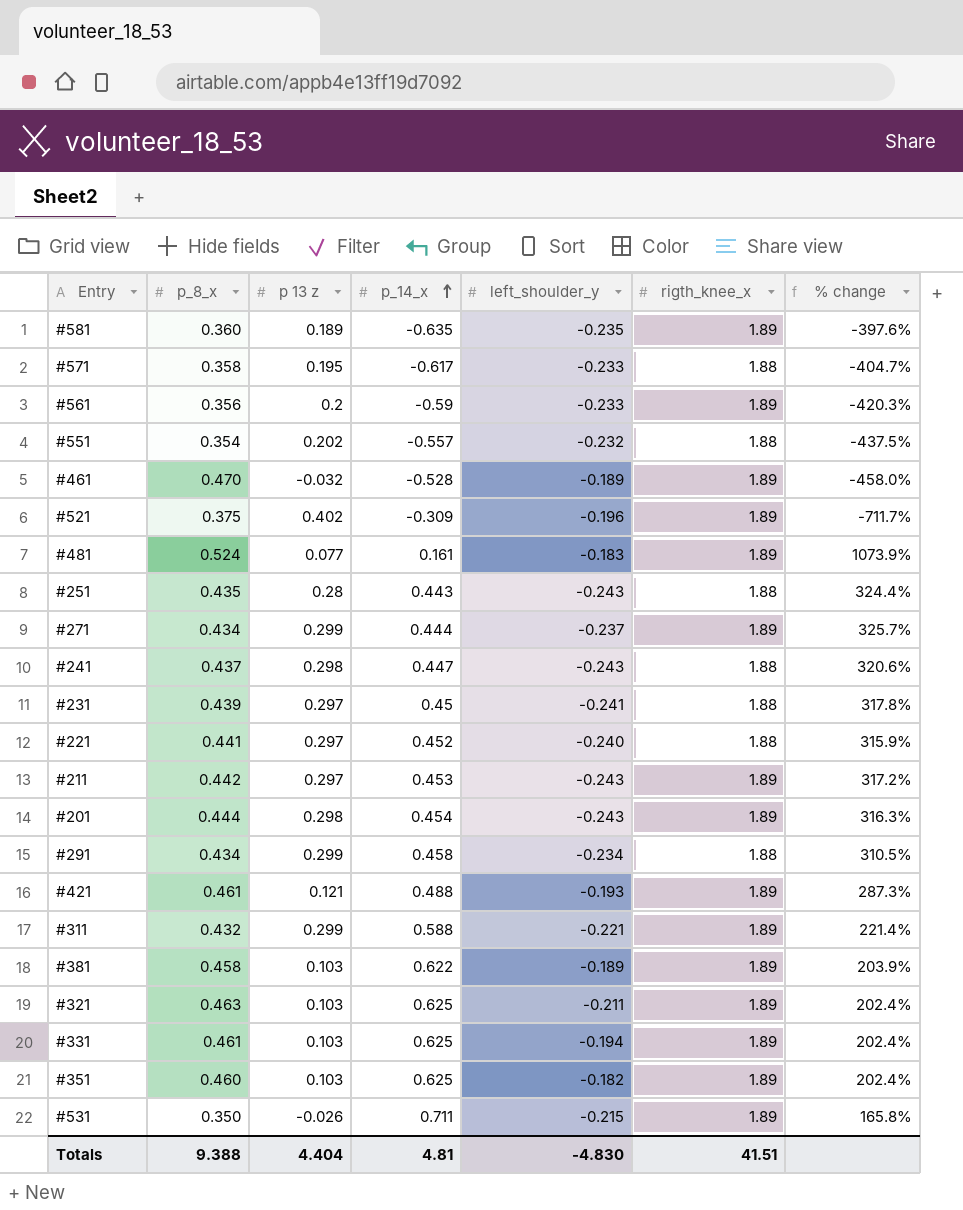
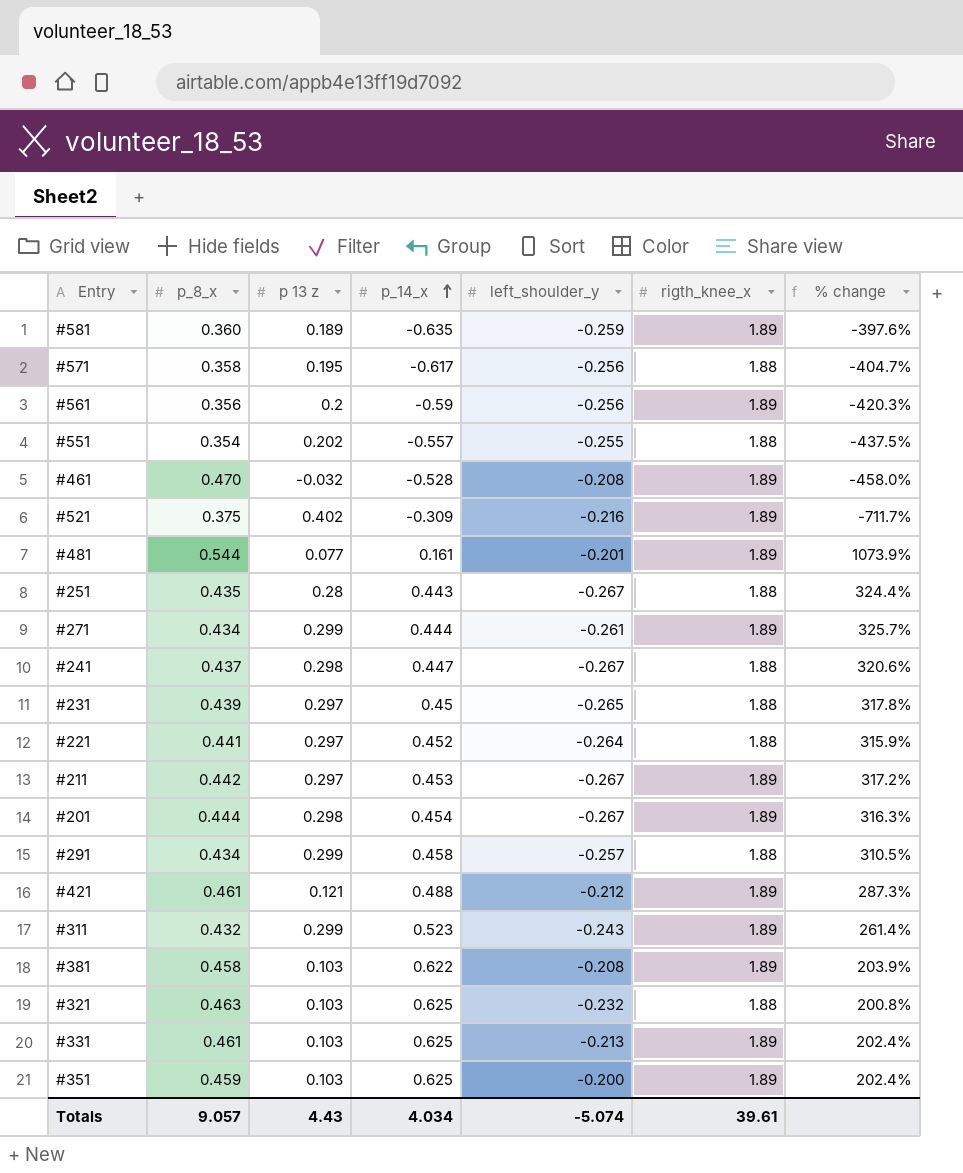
row #531: 0.350 | -0.026 | 0.711 | -0.215 | 1.89 | 165.8% -> none
#581 | left_shoulder_y: -0.235 -> -0.259
#571 | left_shoulder_y: -0.233 -> -0.256
#561 | left_shoulder_y: -0.233 -> -0.256
#551 | left_shoulder_y: -0.232 -> -0.255
#461 | left_shoulder_y: -0.189 -> -0.208
#521 | left_shoulder_y: -0.196 -> -0.216
#481 | p_8_x: 0.524 -> 0.544
#481 | left_shoulder_y: -0.183 -> -0.201
#251 | left_shoulder_y: -0.243 -> -0.267
#271 | left_shoulder_y: -0.237 -> -0.261
#241 | left_shoulder_y: -0.243 -> -0.267
#231 | left_shoulder_y: -0.241 -> -0.265
#221 | left_shoulder_y: -0.240 -> -0.264
#211 | left_shoulder_y: -0.243 -> -0.267
#201 | left_shoulder_y: -0.243 -> -0.267
#291 | left_shoulder_y: -0.234 -> -0.257
#421 | left_shoulder_y: -0.193 -> -0.212
#311 | p_14_x: 0.588 -> 0.523
#311 | left_shoulder_y: -0.221 -> -0.243
#311 | % change: 221.4% -> 261.4%
#381 | left_shoulder_y: -0.189 -> -0.208
#321 | left_shoulder_y: -0.211 -> -0.232
#321 | rigth_knee_x: 1.89 -> 1.88
#321 | % change: 202.4% -> 200.8%
#331 | left_shoulder_y: -0.194 -> -0.213
#351 | p_8_x: 0.460 -> 0.459
#351 | left_shoulder_y: -0.182 -> -0.200
Totals | p_8_x: 9.388 -> 9.057
Totals | p 13 z: 4.404 -> 4.43
Totals | p_14_x: 4.81 -> 4.034
Totals | left_shoulder_y: -4.830 -> -5.074
Totals | rigth_knee_x: 41.51 -> 39.61

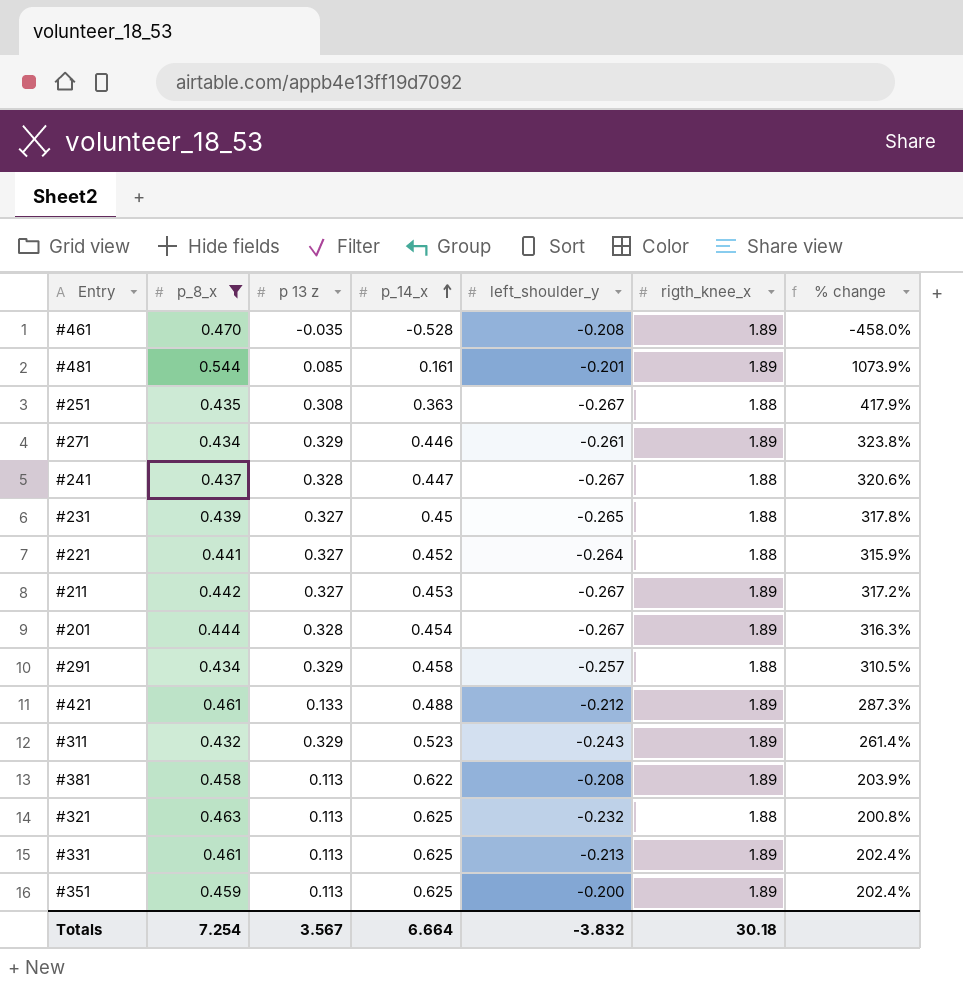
filter: none -> p_8_x >= 0.432
#461 | p 13 z: -0.032 -> -0.035
#481 | p 13 z: 0.077 -> 0.085
#251 | p 13 z: 0.28 -> 0.308
#251 | p_14_x: 0.443 -> 0.363
#251 | % change: 324.4% -> 417.9%
#271 | p 13 z: 0.299 -> 0.329
#271 | p_14_x: 0.444 -> 0.446
#271 | % change: 325.7% -> 323.8%
#241 | p 13 z: 0.298 -> 0.328
#231 | p 13 z: 0.297 -> 0.327
#221 | p 13 z: 0.297 -> 0.327
#211 | p 13 z: 0.297 -> 0.327
#201 | p 13 z: 0.298 -> 0.328
#291 | p 13 z: 0.299 -> 0.329
#421 | p 13 z: 0.121 -> 0.133
#311 | p 13 z: 0.299 -> 0.329
#381 | p 13 z: 0.103 -> 0.113
#321 | p 13 z: 0.103 -> 0.113
#331 | p 13 z: 0.103 -> 0.113
#351 | p 13 z: 0.103 -> 0.113
Totals | p_8_x: 9.057 -> 7.254
Totals | p 13 z: 4.43 -> 3.567
Totals | p_14_x: 4.034 -> 6.664
Totals | left_shoulder_y: -5.074 -> -3.832
Totals | rigth_knee_x: 39.61 -> 30.18

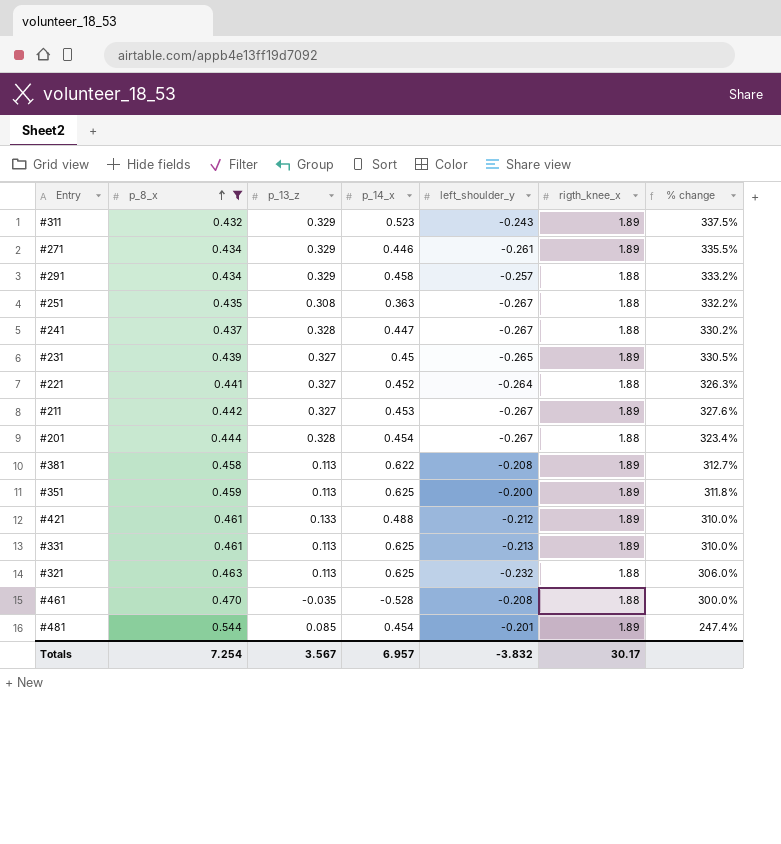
row order: p_14_x ascending -> p_8_x ascending
column name: p 13 z -> p_13_z
column % change | formula: ([rigth_knee_x] - [p_14_x]) / [p_14_x] -> ([rigth_knee_x] - [p_8_x]) / [p_8_x]
#231 | rigth_knee_x: 1.88 -> 1.89
#201 | rigth_knee_x: 1.89 -> 1.88
#461 | rigth_knee_x: 1.89 -> 1.88
#481 | p_14_x: 0.161 -> 0.454
Totals | p_14_x: 6.664 -> 6.957
Totals | rigth_knee_x: 30.18 -> 30.17

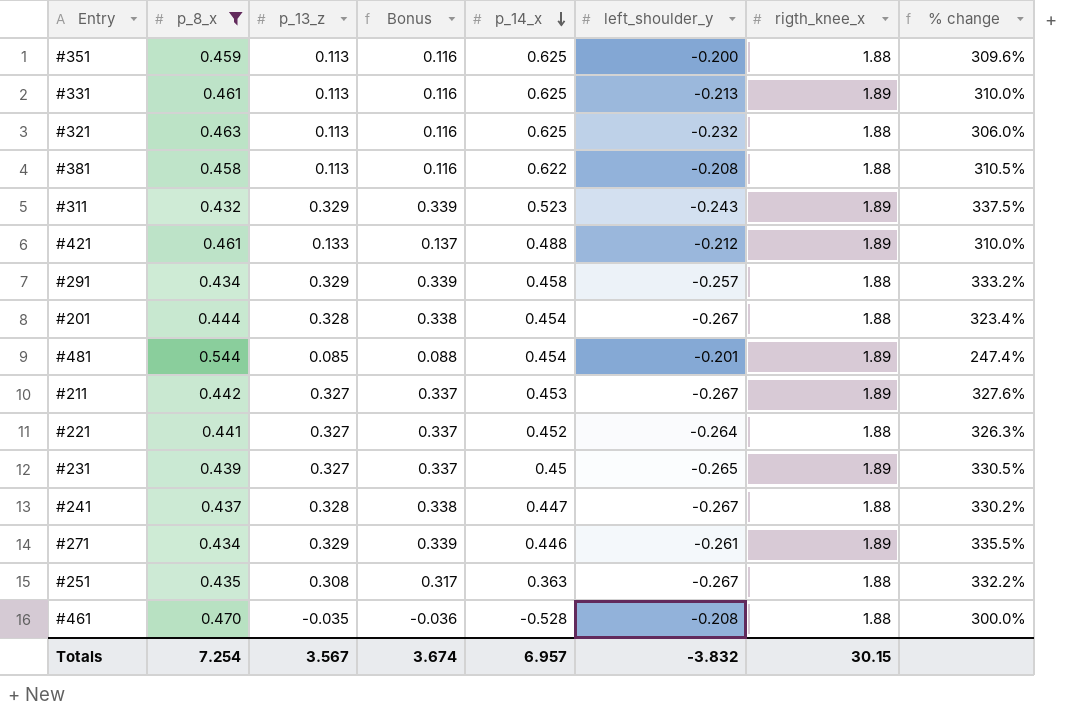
row order: p_8_x ascending -> p_14_x descending
column Bonus | formula: none -> [p_13_z] * 1.03
#351 | rigth_knee_x: 1.89 -> 1.88
#351 | % change: 311.8% -> 309.6%
#381 | rigth_knee_x: 1.89 -> 1.88
#381 | % change: 312.7% -> 310.5%
Totals | rigth_knee_x: 30.17 -> 30.15

